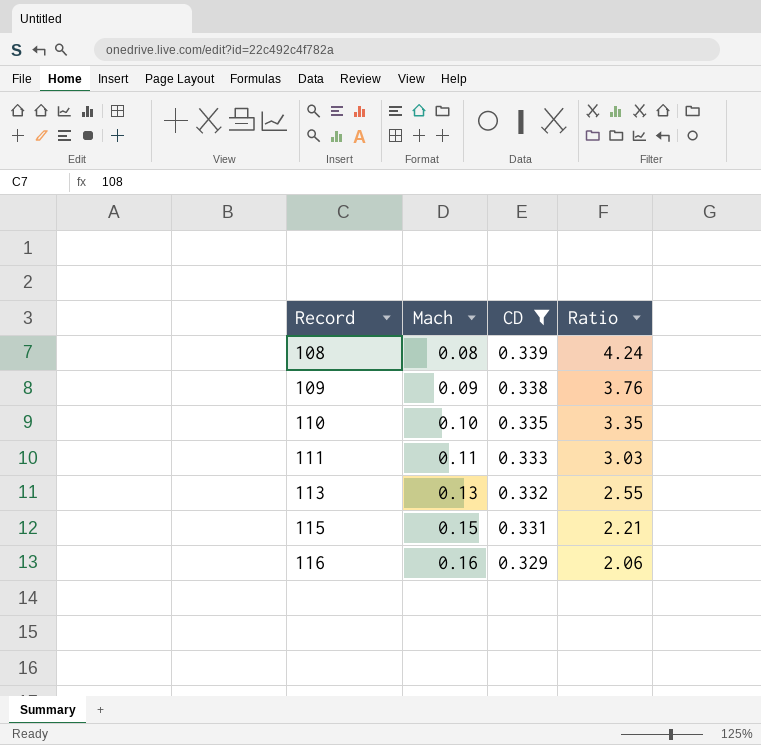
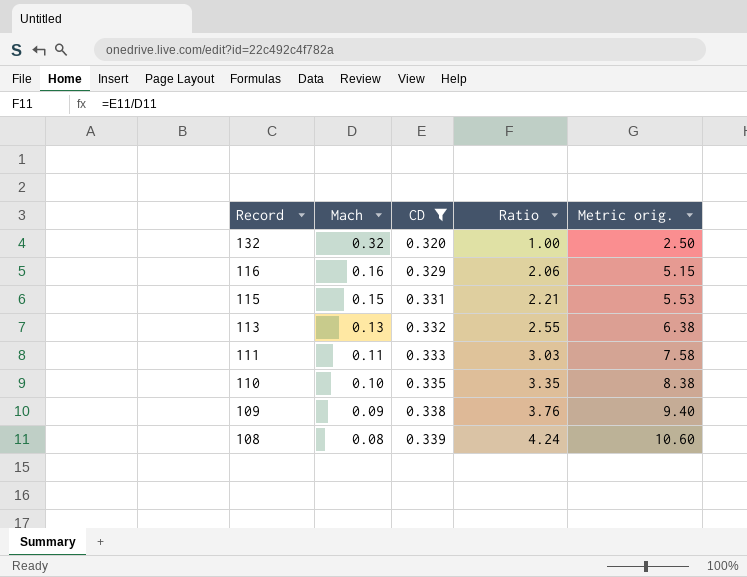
row order: Record ascending -> Record descending
column Metric orig. | formula: none -> [Ratio] * 2.5
row 132: none -> 0.32 | 0.320 | 1.00 | 2.50

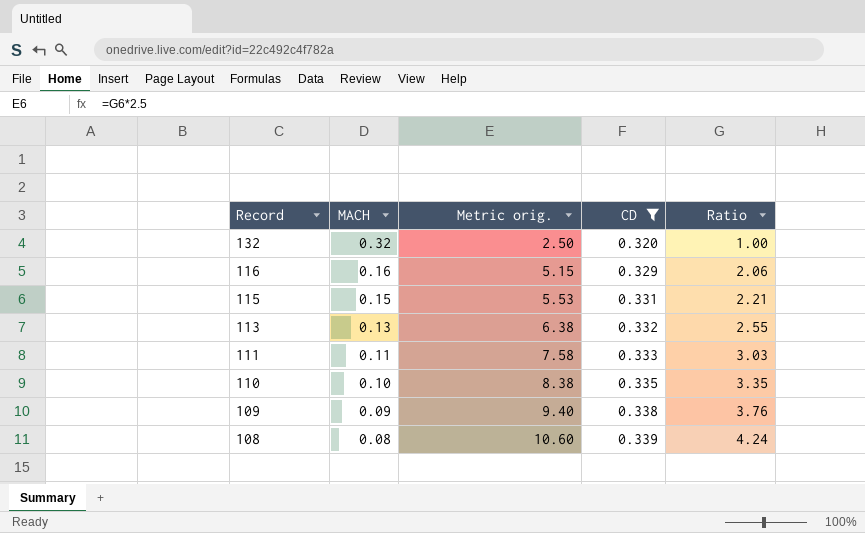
column name: Mach -> MACH
column Metric orig. | position: 5 -> 3

